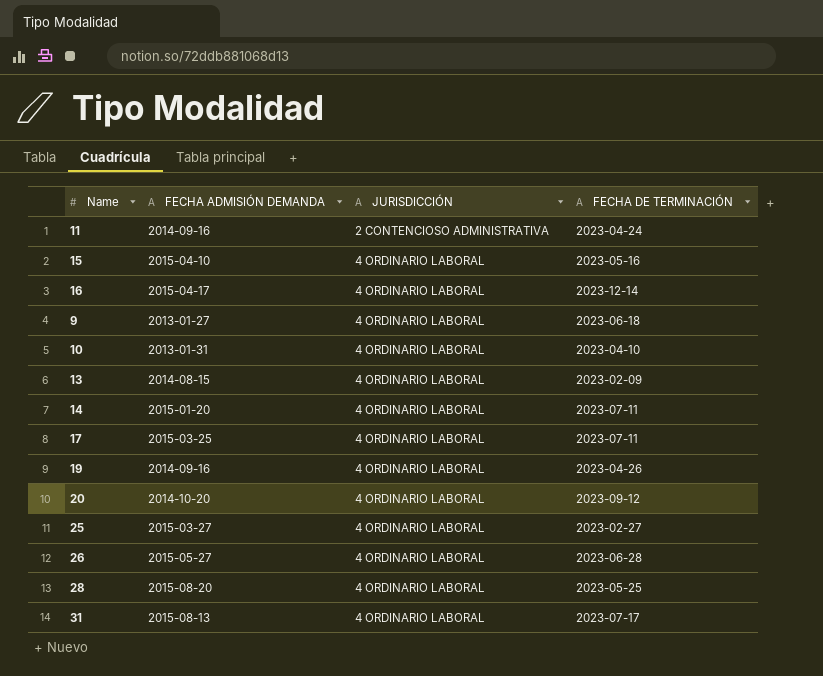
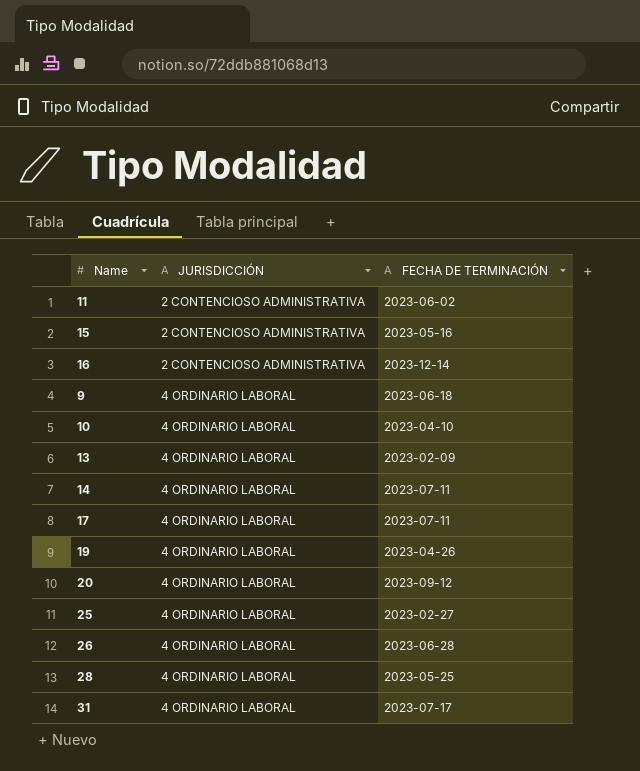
column FECHA ADMISIÓN DEMANDA | position: 2 -> none
11 | FECHA DE TERMINACIÓN: 2023-04-24 -> 2023-06-02
15 | JURISDICCIÓN: 4 ORDINARIO LABORAL -> 2 CONTENCIOSO ADMINISTRATIVA
16 | JURISDICCIÓN: 4 ORDINARIO LABORAL -> 2 CONTENCIOSO ADMINISTRATIVA

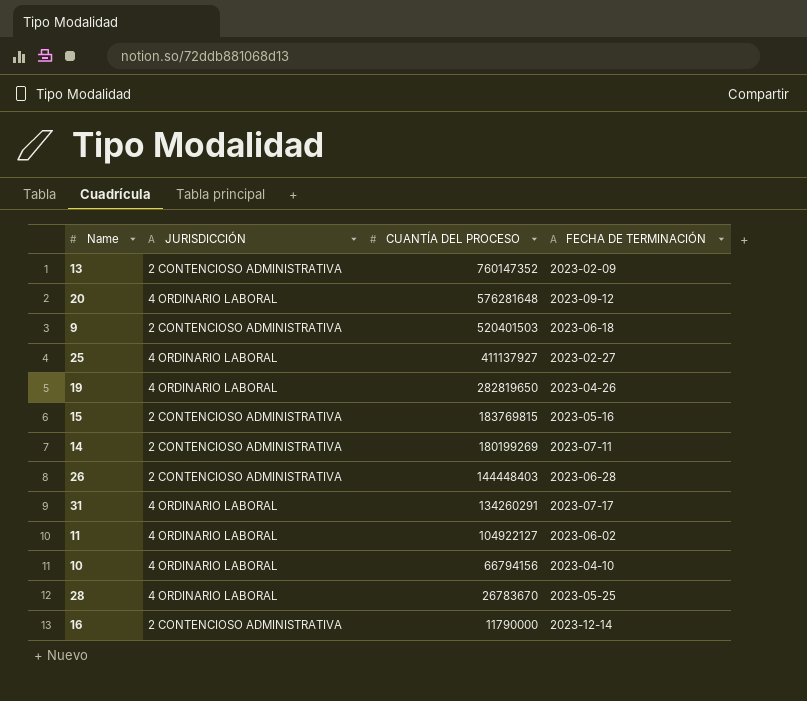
row order: JURISDICCIÓN ascending -> CUANTÍA DEL PROCESO descending
column CUANTÍA DEL PROCESO | position: none -> 3
row 17: 4 ORDINARIO LABORAL | 2023-07-11 -> none
13 | JURISDICCIÓN: 4 ORDINARIO LABORAL -> 2 CONTENCIOSO ADMINISTRATIVA
9 | JURISDICCIÓN: 4 ORDINARIO LABORAL -> 2 CONTENCIOSO ADMINISTRATIVA
14 | JURISDICCIÓN: 4 ORDINARIO LABORAL -> 2 CONTENCIOSO ADMINISTRATIVA
26 | JURISDICCIÓN: 4 ORDINARIO LABORAL -> 2 CONTENCIOSO ADMINISTRATIVA
11 | JURISDICCIÓN: 2 CONTENCIOSO ADMINISTRATIVA -> 4 ORDINARIO LABORAL

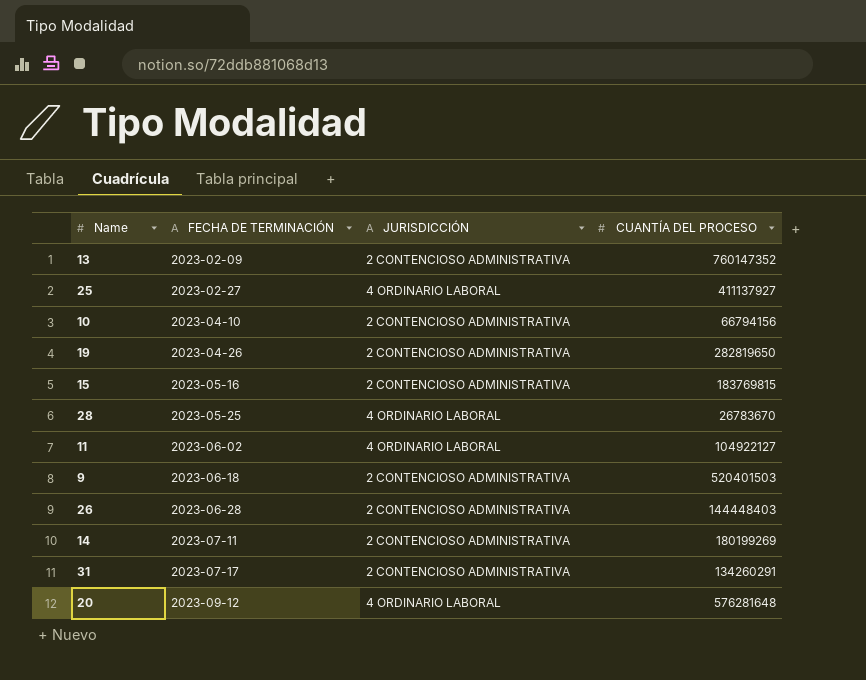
row order: CUANTÍA DEL PROCESO descending -> FECHA DE TERMINACIÓN ascending
column FECHA DE TERMINACIÓN | position: 4 -> 2
row 16: 2 CONTENCIOSO ADMINISTRATIVA | 11790000 | 2023-12-14 -> none
10 | JURISDICCIÓN: 4 ORDINARIO LABORAL -> 2 CONTENCIOSO ADMINISTRATIVA
19 | JURISDICCIÓN: 4 ORDINARIO LABORAL -> 2 CONTENCIOSO ADMINISTRATIVA
31 | JURISDICCIÓN: 4 ORDINARIO LABORAL -> 2 CONTENCIOSO ADMINISTRATIVA

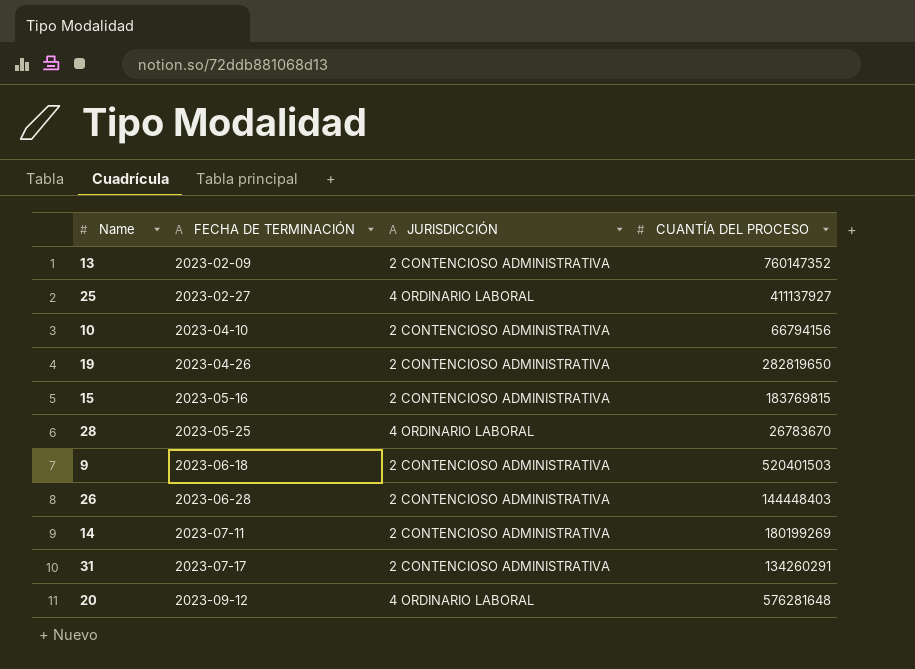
row 11: 2023-06-02 | 4 ORDINARIO LABORAL | 104922127 -> none

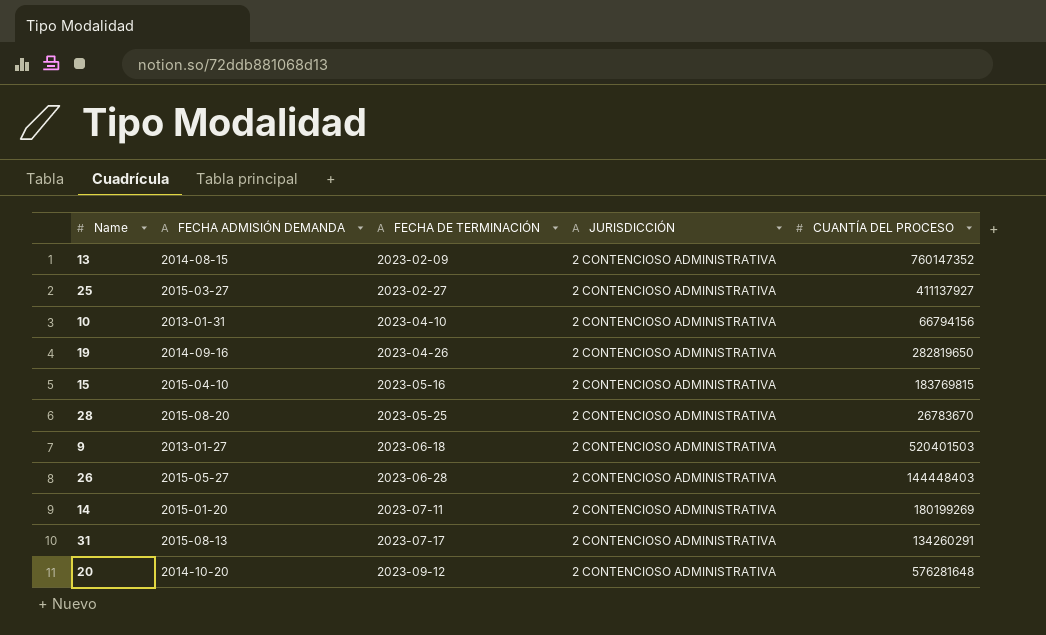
column FECHA ADMISIÓN DEMANDA | position: none -> 2
25 | JURISDICCIÓN: 4 ORDINARIO LABORAL -> 2 CONTENCIOSO ADMINISTRATIVA
28 | JURISDICCIÓN: 4 ORDINARIO LABORAL -> 2 CONTENCIOSO ADMINISTRATIVA
20 | JURISDICCIÓN: 4 ORDINARIO LABORAL -> 2 CONTENCIOSO ADMINISTRATIVA

